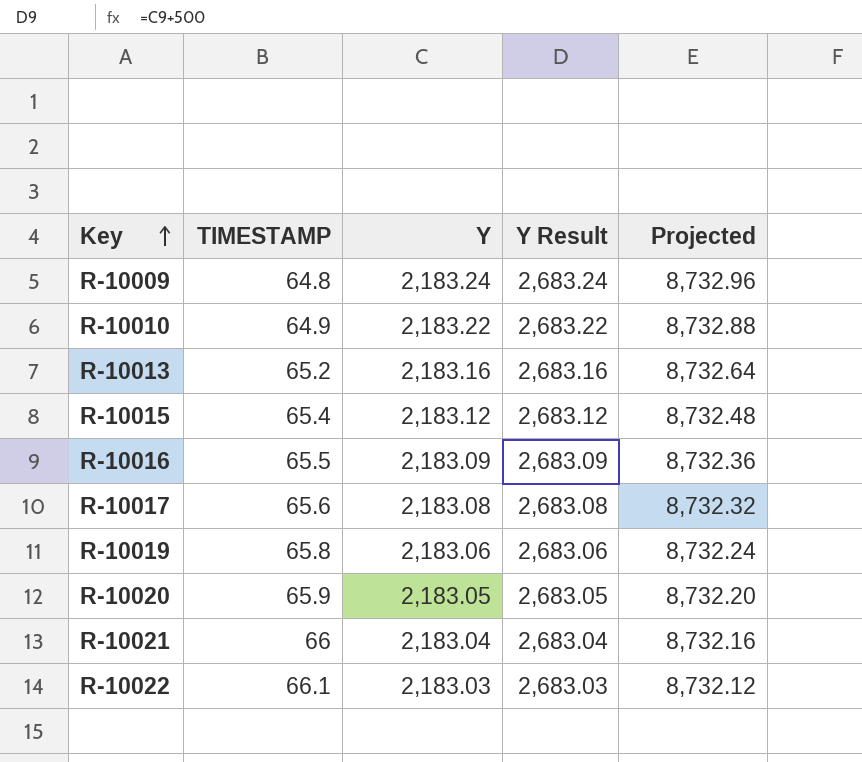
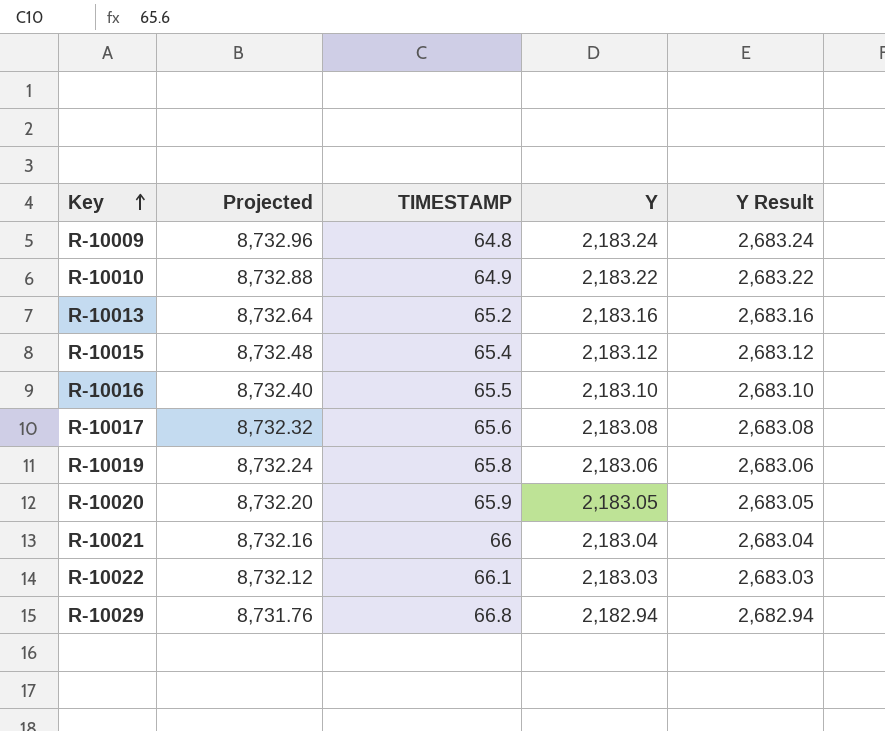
column Projected | position: 5 -> 2
R-10016 | Projected: 8,732.36 -> 8,732.40
R-10016 | Y: 2,183.09 -> 2,183.10
R-10016 | Y Result: 2,683.09 -> 2,683.10
row R-10029: none -> 8,731.76 | 66.8 | 2,182.94 | 2,682.94

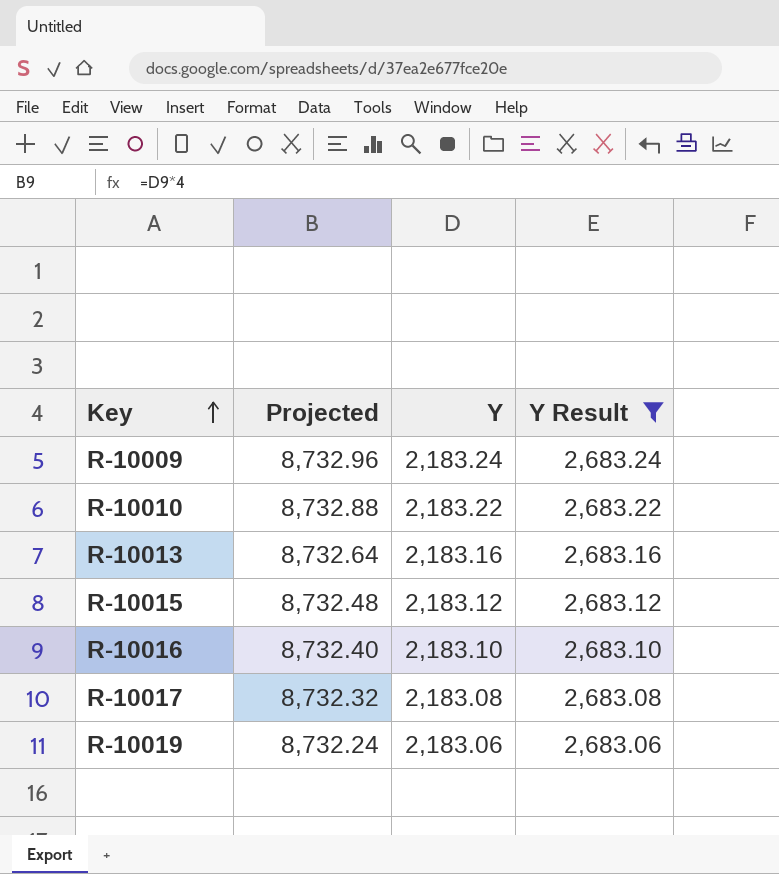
filter: none -> Y Result >= 2,683.06
column TIMESTAMP | position: 3 -> none

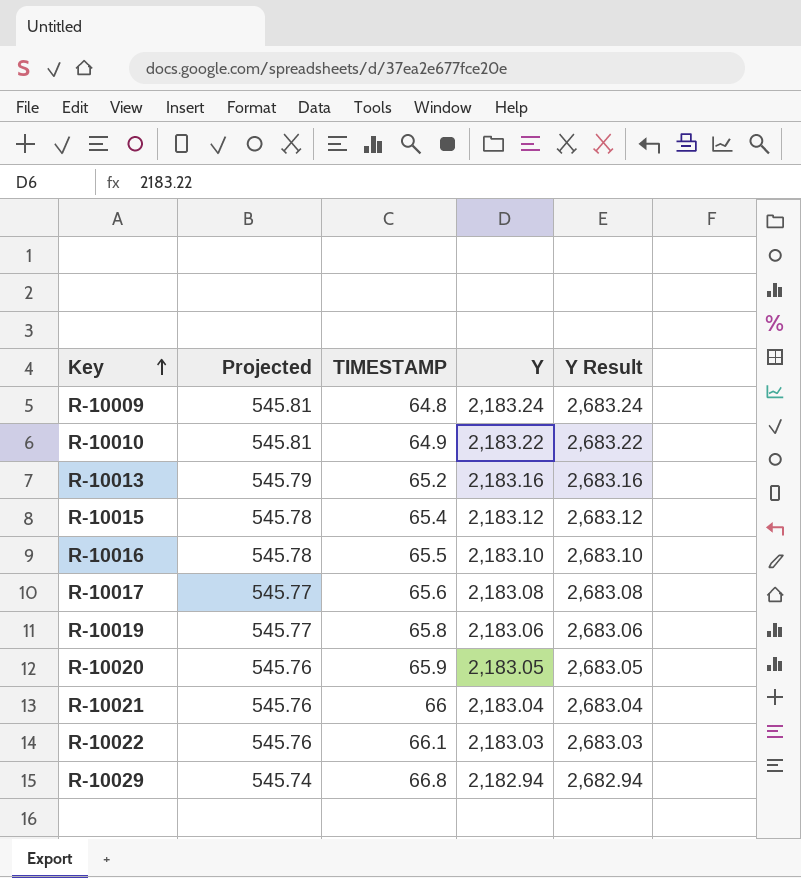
filter: Y Result >= 2,683.06 -> none
column Projected | formula: [Y] * 4 -> [Y] * 0.25
column TIMESTAMP | position: none -> 3

